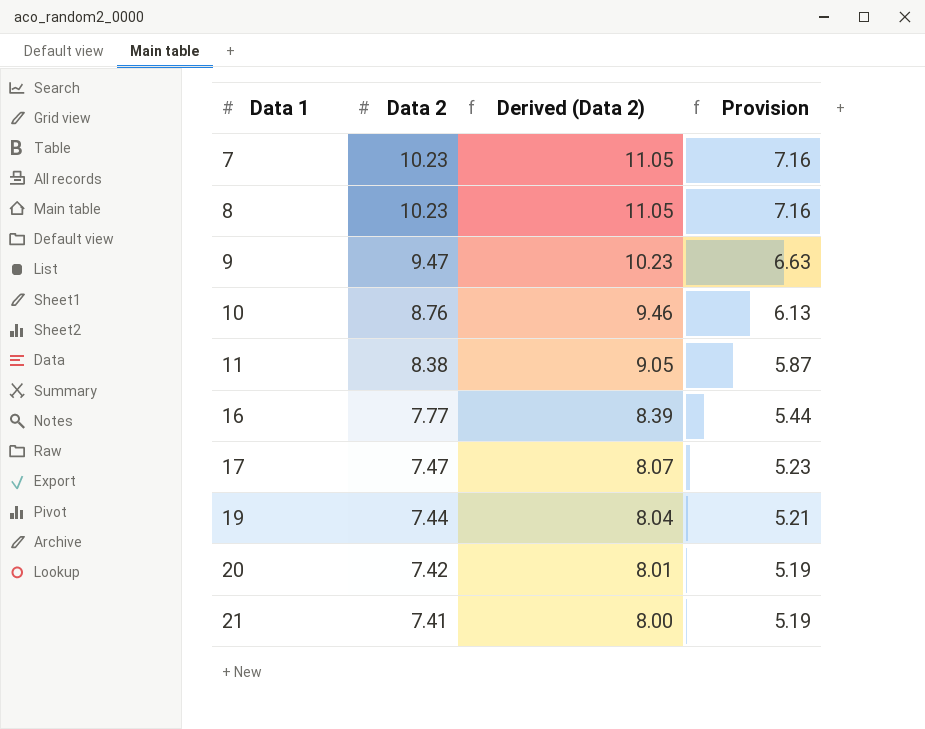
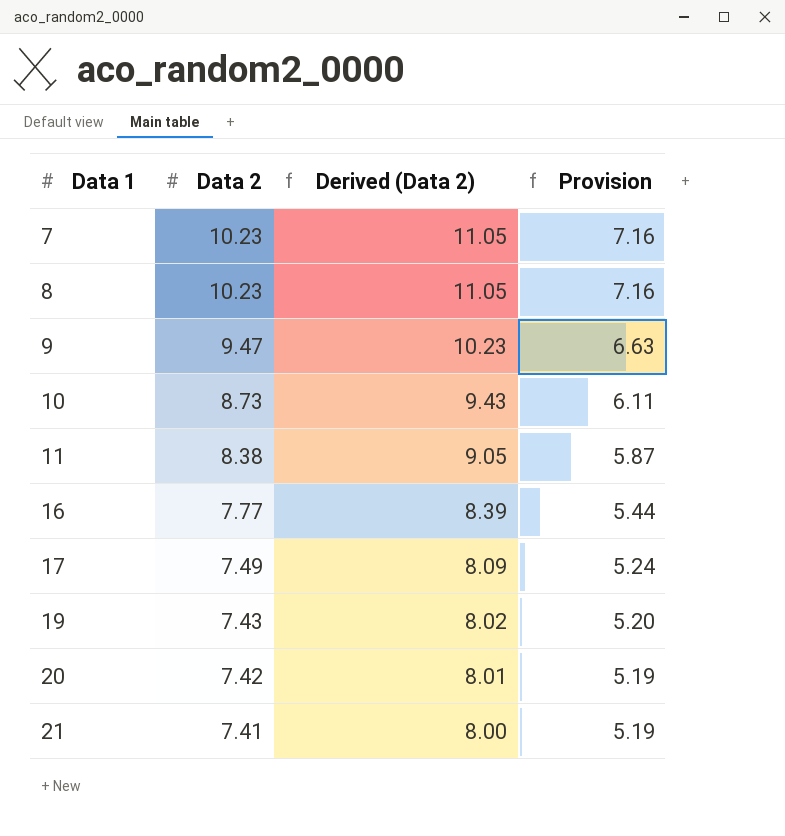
10 | Data 2: 8.76 -> 8.73
10 | Derived (Data 2): 9.46 -> 9.43
10 | Provision: 6.13 -> 6.11
17 | Data 2: 7.47 -> 7.49
17 | Derived (Data 2): 8.07 -> 8.09
17 | Provision: 5.23 -> 5.24
19 | Data 2: 7.44 -> 7.43
19 | Derived (Data 2): 8.04 -> 8.02
19 | Provision: 5.21 -> 5.20

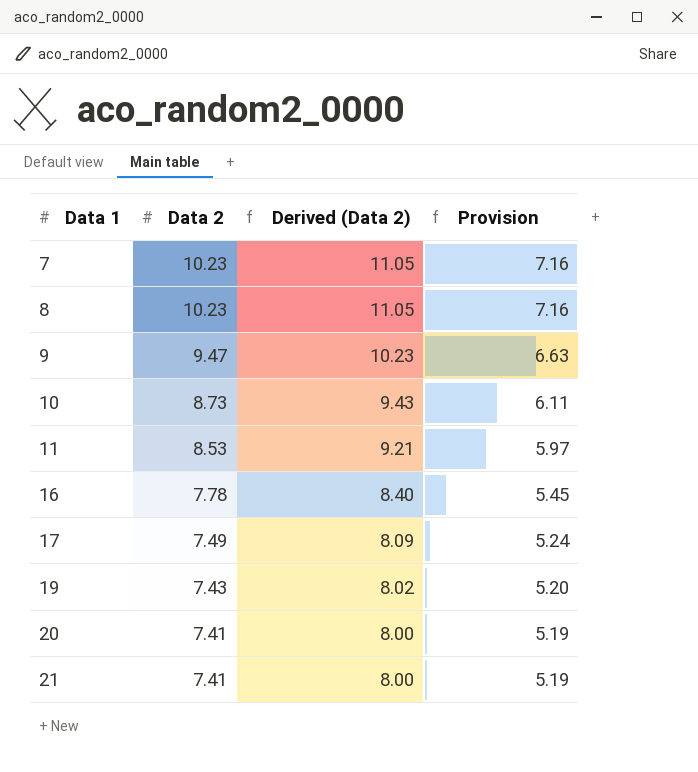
11 | Data 2: 8.38 -> 8.53
11 | Derived (Data 2): 9.05 -> 9.21
11 | Provision: 5.87 -> 5.97
16 | Data 2: 7.77 -> 7.78
16 | Derived (Data 2): 8.39 -> 8.40
16 | Provision: 5.44 -> 5.45
20 | Data 2: 7.42 -> 7.41
20 | Derived (Data 2): 8.01 -> 8.00

